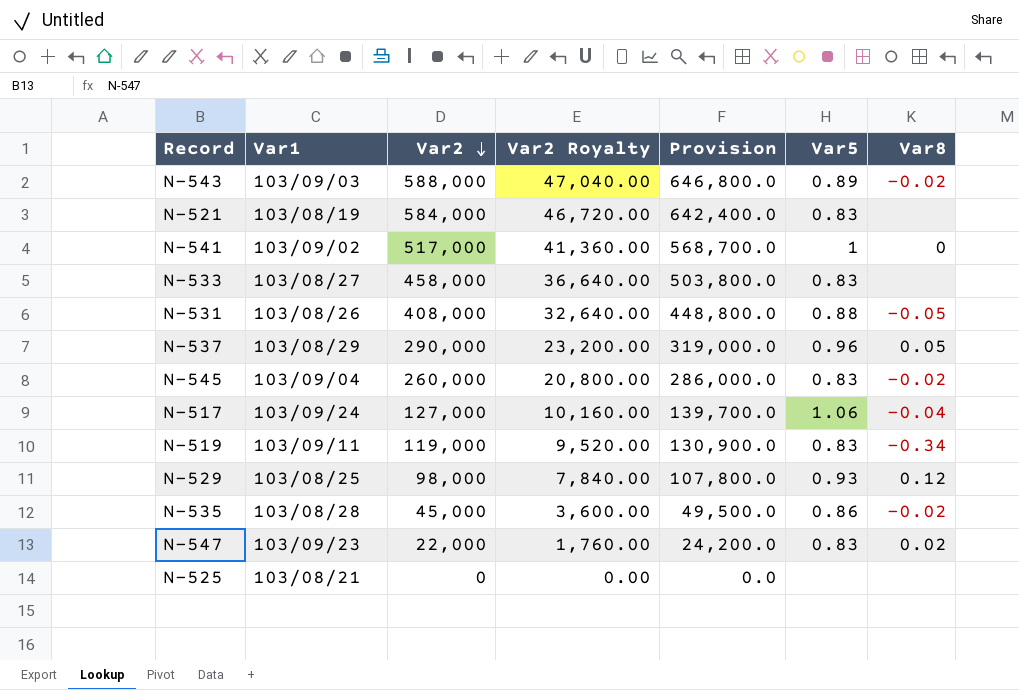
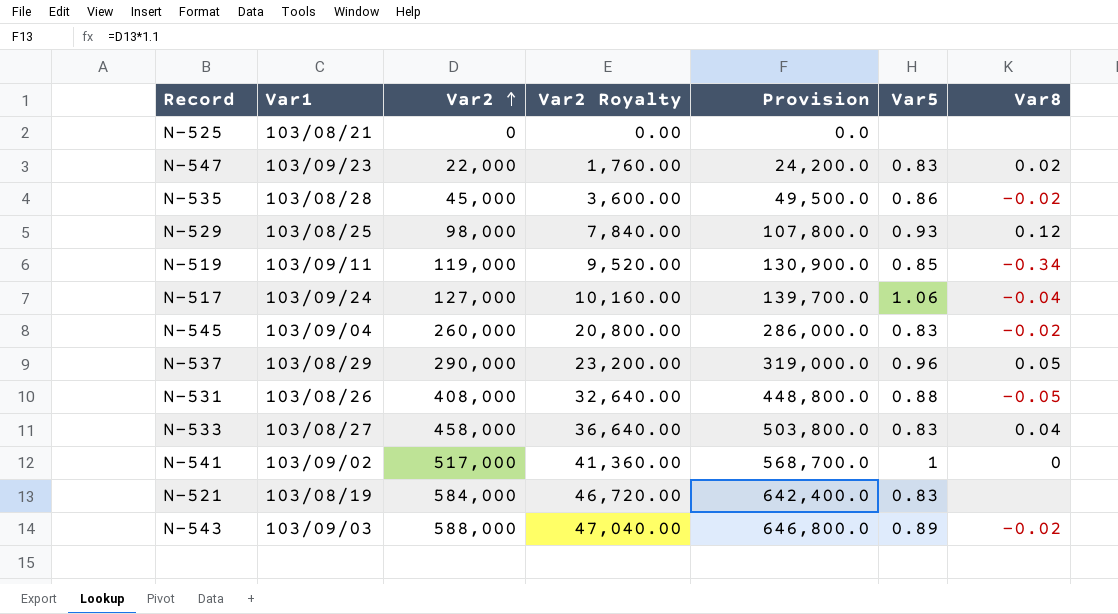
row order: Var2 descending -> Var2 ascending
N-519 | Var5: 0.83 -> 0.85
N-533 | Var8: none -> 0.04

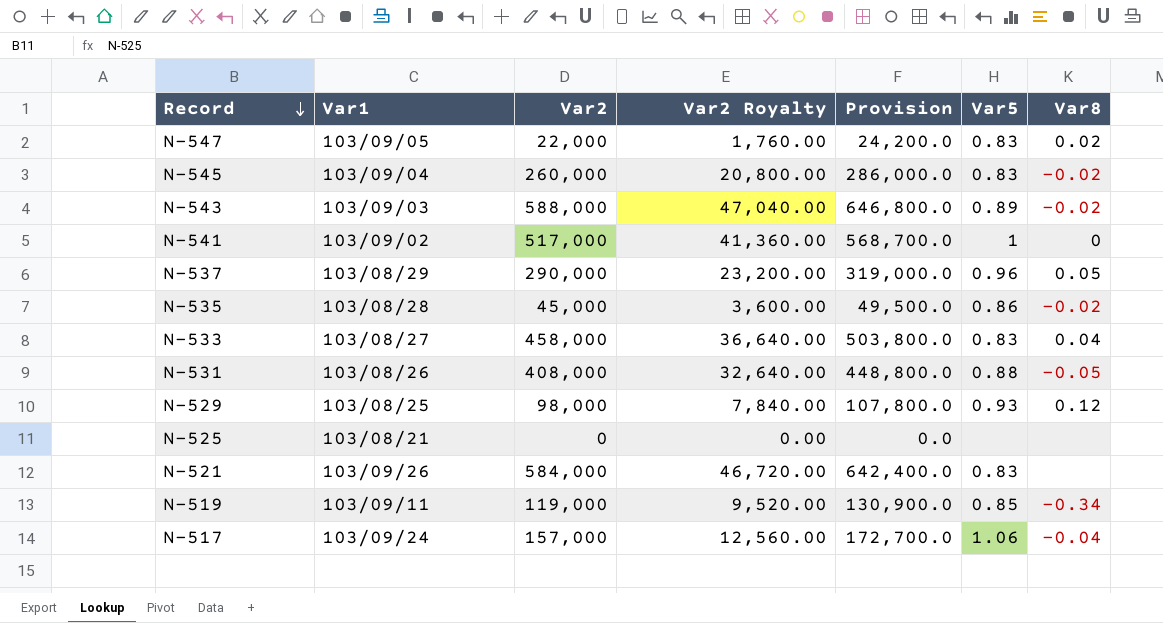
row order: Var2 ascending -> Record descending
N-547 | Var1: 103/09/23 -> 103/09/05
N-521 | Var1: 103/08/19 -> 103/09/26
N-517 | Var2: 127,000 -> 157,000
N-517 | Var2 Royalty: 10,160.00 -> 12,560.00
N-517 | Provision: 139,700.0 -> 172,700.0

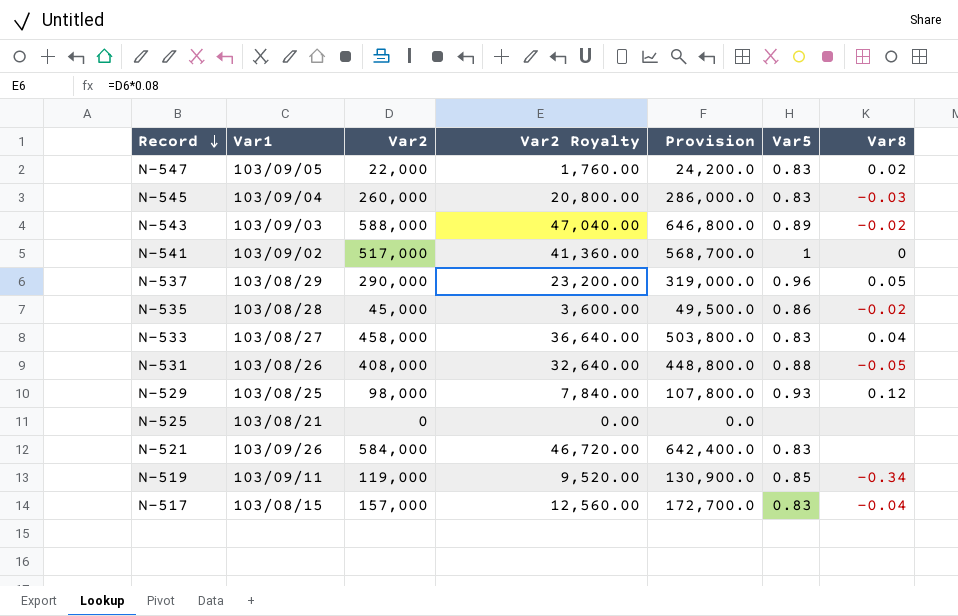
N-545 | Var8: -0.02 -> -0.03
N-517 | Var1: 103/09/24 -> 103/08/15
N-517 | Var5: 1.06 -> 0.83

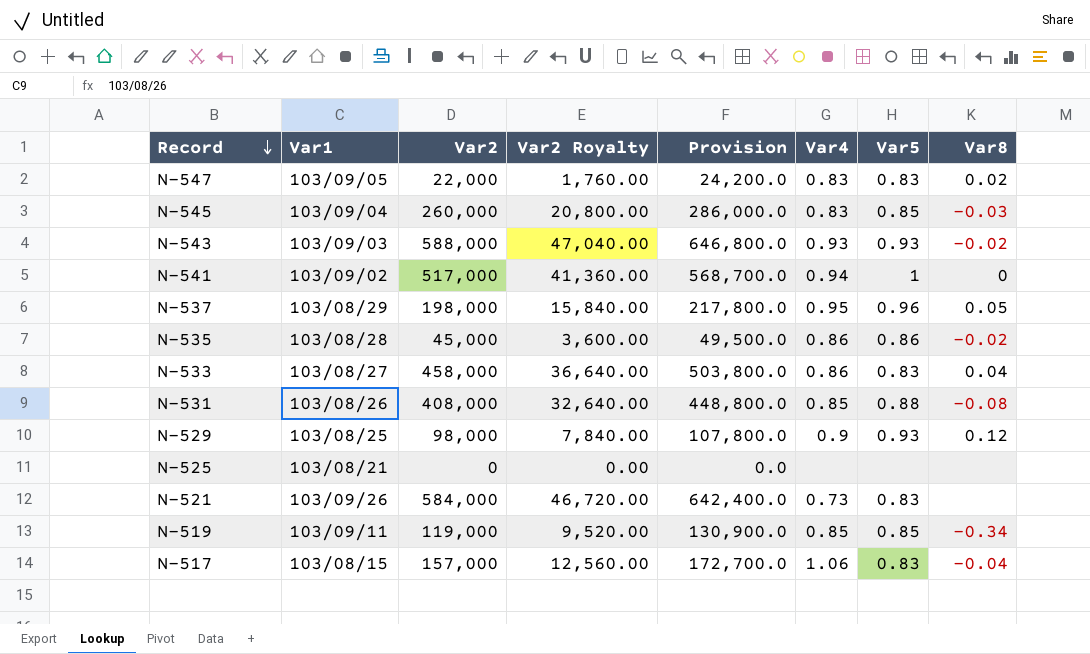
column Var4 | position: none -> 6
N-545 | Var5: 0.83 -> 0.85
N-543 | Var5: 0.89 -> 0.93
N-537 | Var2: 290,000 -> 198,000
N-537 | Var2 Royalty: 23,200.00 -> 15,840.00
N-537 | Provision: 319,000.0 -> 217,800.0
N-531 | Var8: -0.05 -> -0.08

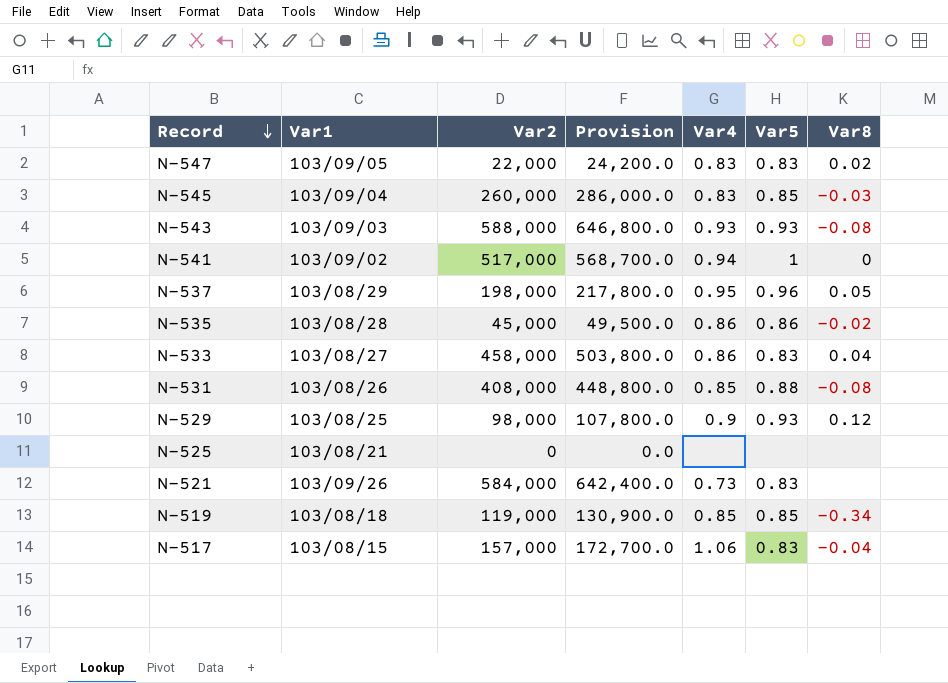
column Var2 Royalty | formula: [Var2] * 0.08 -> none
N-543 | Var8: -0.02 -> -0.08
N-519 | Var1: 103/09/11 -> 103/08/18

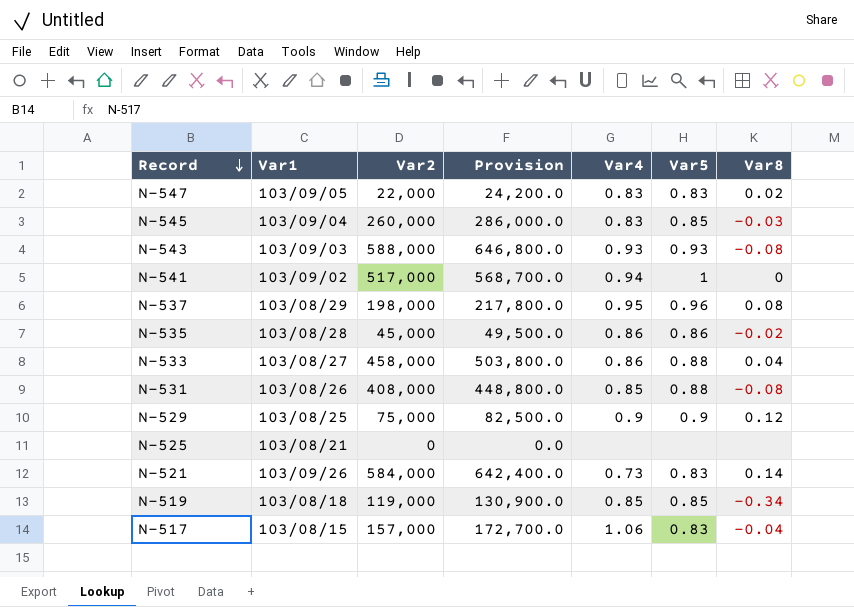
N-537 | Var8: 0.05 -> 0.08
N-533 | Var5: 0.83 -> 0.88
N-529 | Var2: 98,000 -> 75,000
N-529 | Provision: 107,800.0 -> 82,500.0
N-529 | Var5: 0.93 -> 0.9
N-521 | Var8: none -> 0.14

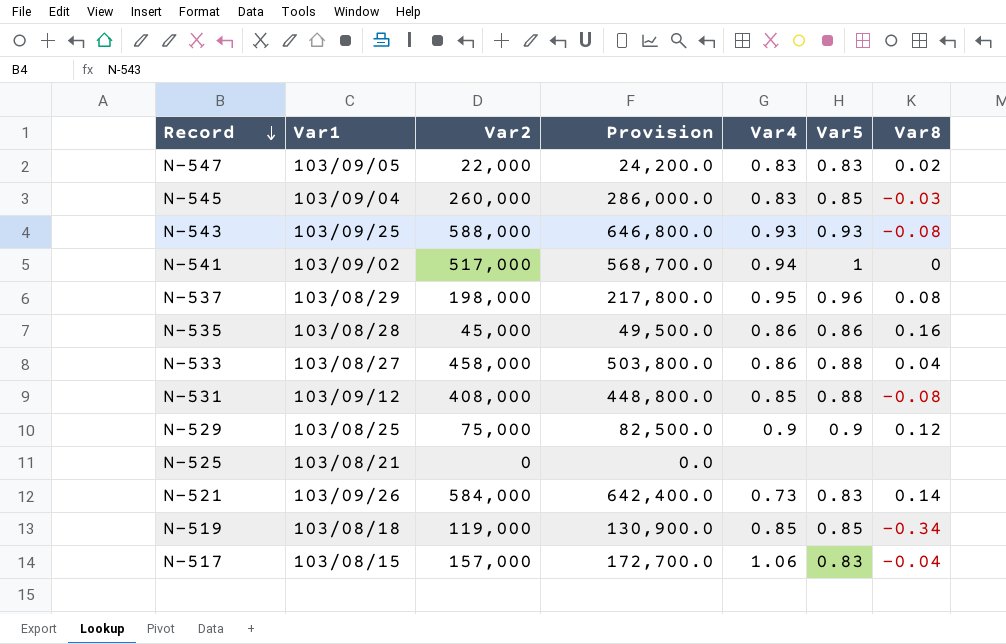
N-543 | Var1: 103/09/03 -> 103/09/25
N-535 | Var8: -0.02 -> 0.16
N-531 | Var1: 103/08/26 -> 103/09/12

